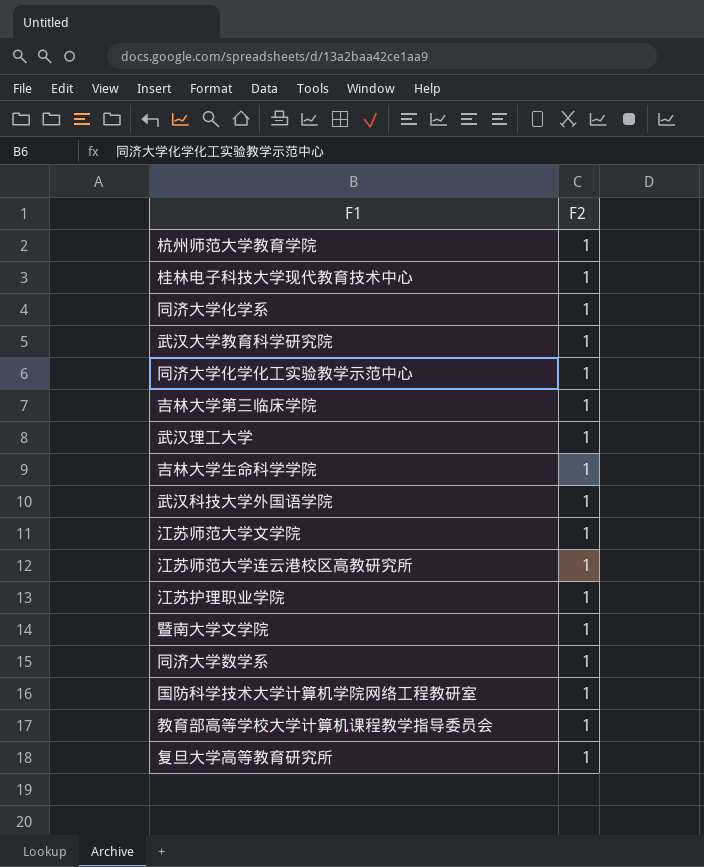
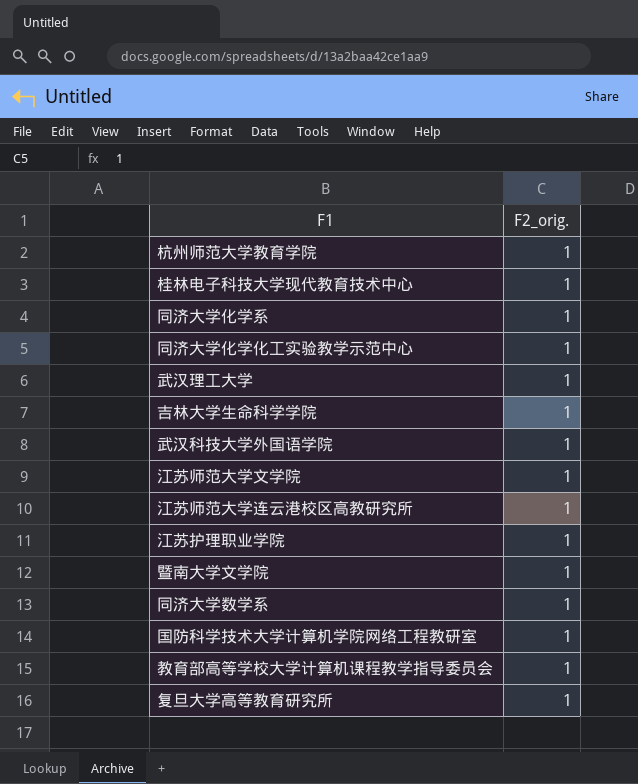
column name: F2 -> F2_orig.
row 武汉大学教育科学研究院: 1 -> none
row 吉林大学第三临床学院: 1 -> none

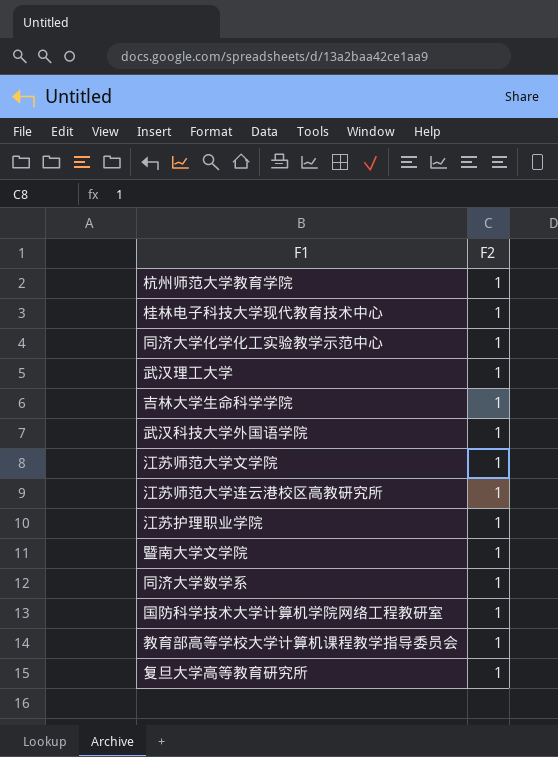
column name: F2_orig. -> F2
row 同济大学化学系: 1 -> none

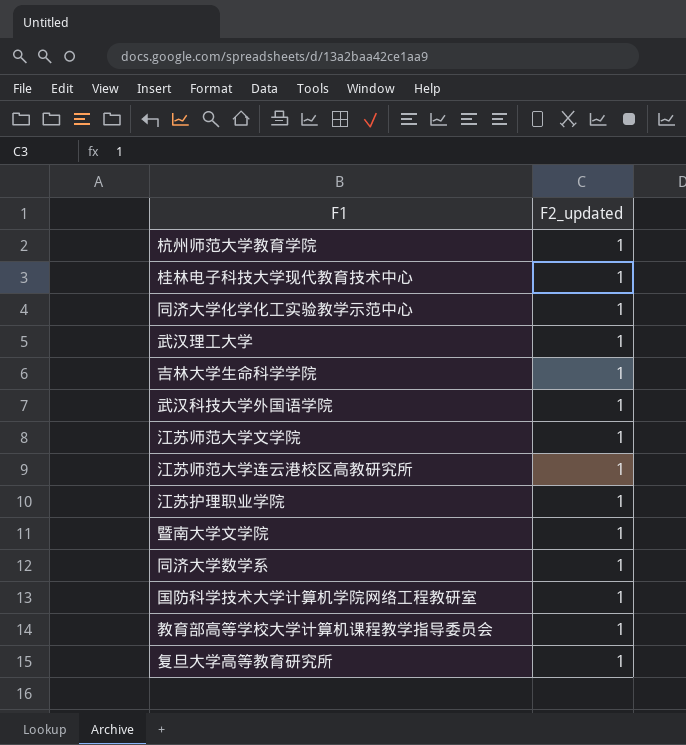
column name: F2 -> F2_updated

